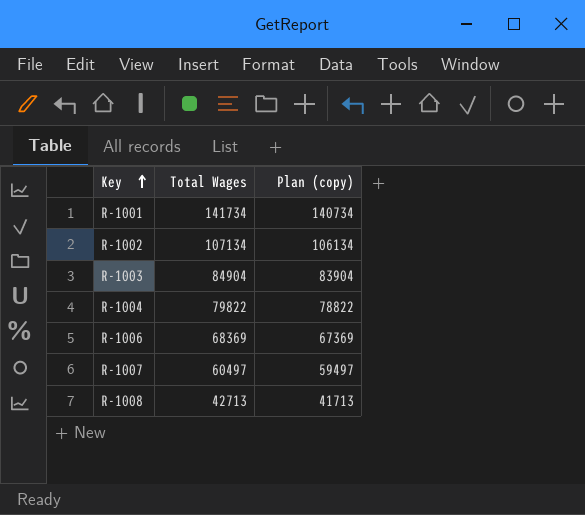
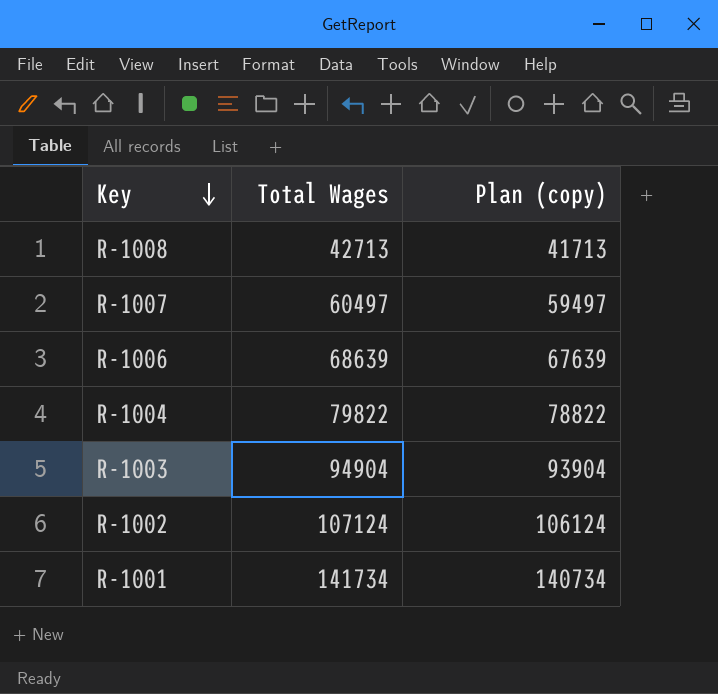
row order: Key ascending -> Key descending
R-1006 | Total Wages: 68369 -> 68639
R-1006 | Plan (copy): 67369 -> 67639
R-1003 | Total Wages: 84904 -> 94904
R-1003 | Plan (copy): 83904 -> 93904
R-1002 | Total Wages: 107134 -> 107124
R-1002 | Plan (copy): 106134 -> 106124

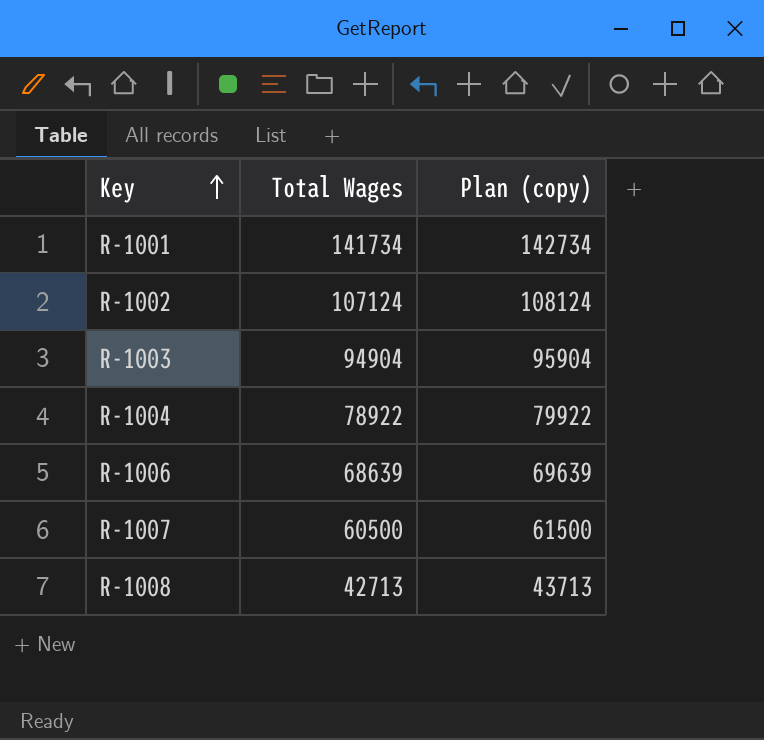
row order: Key descending -> Key ascending
column Plan (copy) | formula: [Total Wages] - 1000 -> [Total Wages] + 1000
R-1004 | Total Wages: 79822 -> 78922
R-1007 | Total Wages: 60497 -> 60500

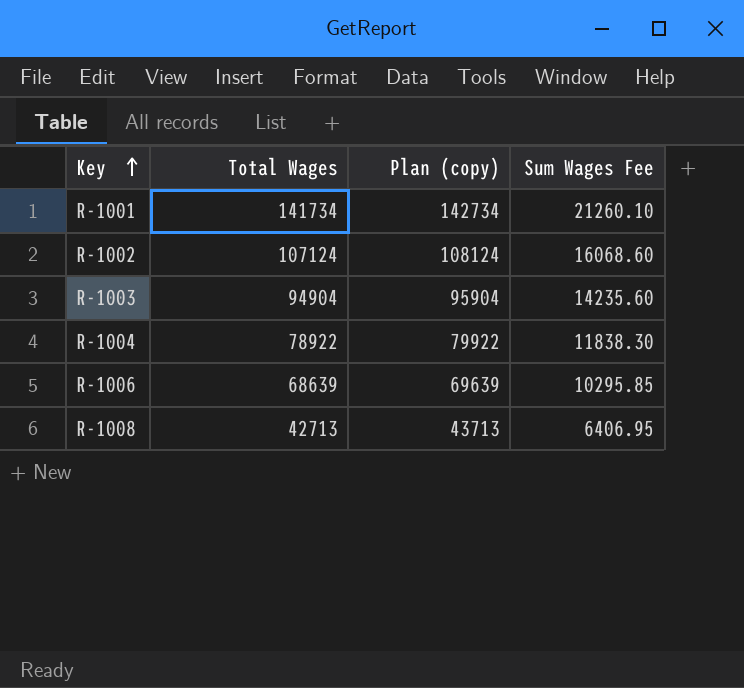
column Sum Wages Fee | formula: none -> [Total Wages] * 0.15
row R-1007: 60500 | 61500 -> none

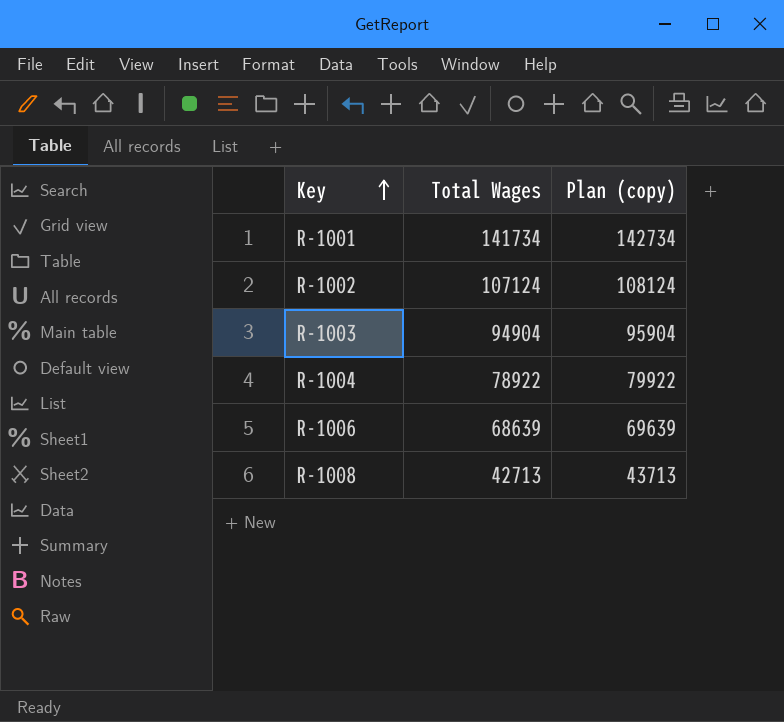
column Sum Wages Fee | formula: [Total Wages] * 0.15 -> none

